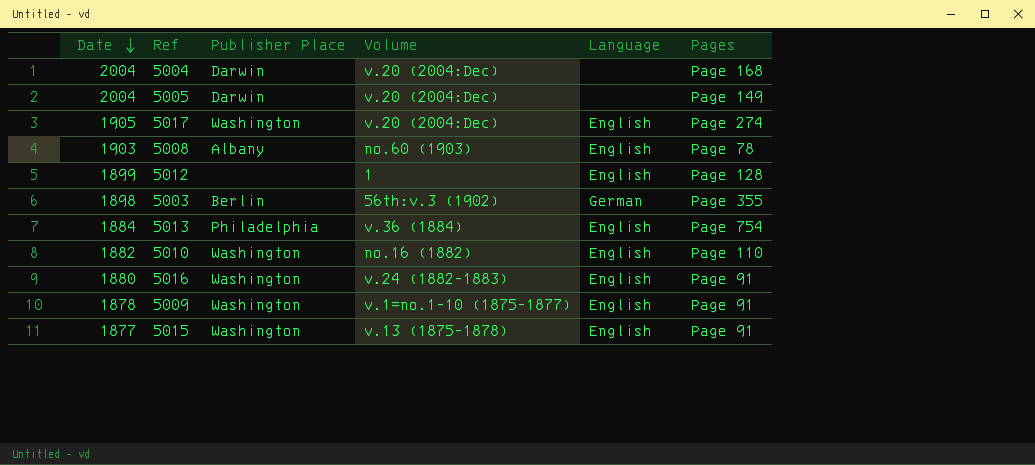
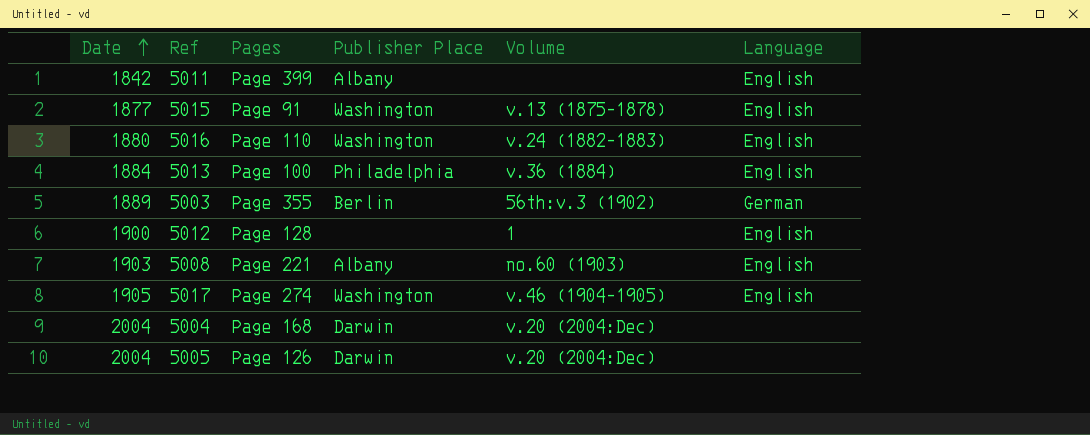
row order: Date descending -> Date ascending
column Pages | position: 6 -> 3
row 5010: 1882 | Washington | no.16 (1882) | English | Page 110 -> none
row 5009: 1878 | Washington | v.1=no.1-10 (1875-1877) | English | Page 91 -> none
row 5011: none -> 1842 | Page 399 | Albany | none | English
5016 | Pages: Page 91 -> Page 110
5013 | Pages: Page 754 -> Page 100
5003 | Date: 1898 -> 1889
5012 | Date: 1899 -> 1900
5008 | Pages: Page 78 -> Page 221
5017 | Volume: v.20 (2004:Dec) -> v.46 (1904-1905)
5005 | Pages: Page 149 -> Page 126

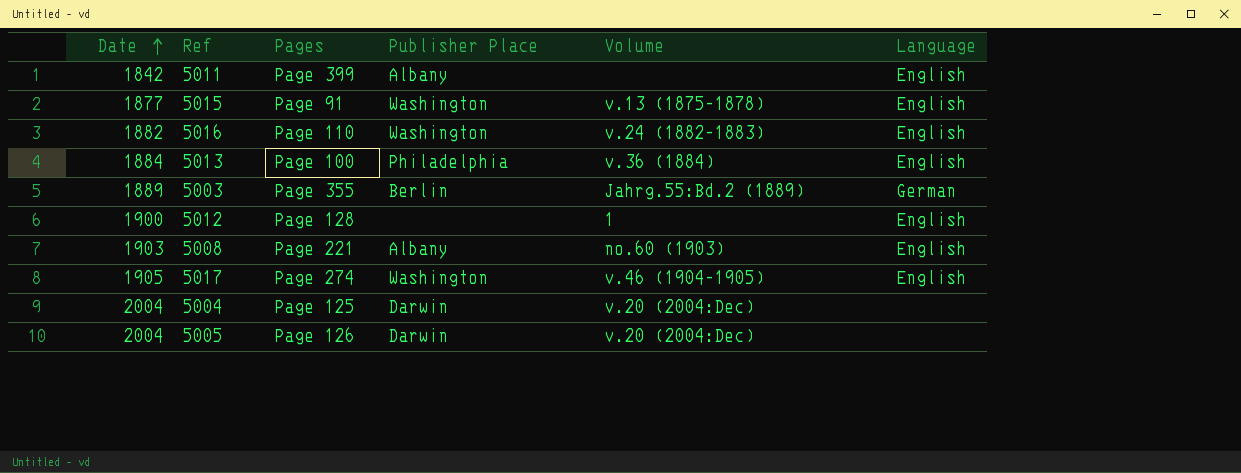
5016 | Date: 1880 -> 1882
5003 | Volume: 56th:v.3 (1902) -> Jahrg.55:Bd.2 (1889)
5004 | Pages: Page 168 -> Page 125

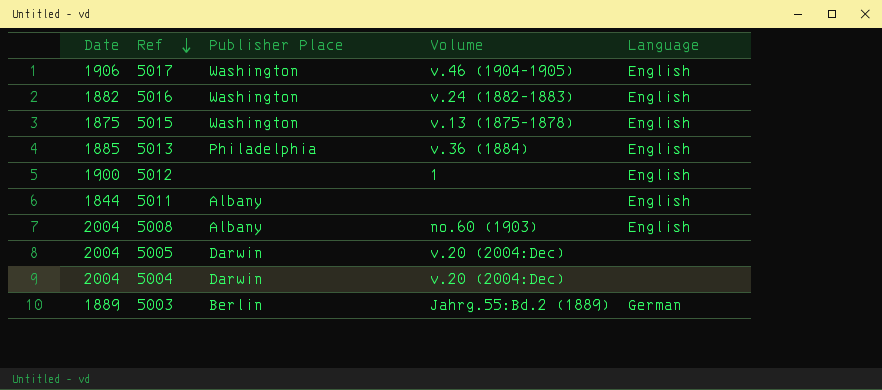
row order: Date ascending -> Ref descending
column Pages | position: 3 -> none
5017 | Date: 1905 -> 1906
5015 | Date: 1877 -> 1875
5013 | Date: 1884 -> 1885
5011 | Date: 1842 -> 1844
5008 | Date: 1903 -> 2004

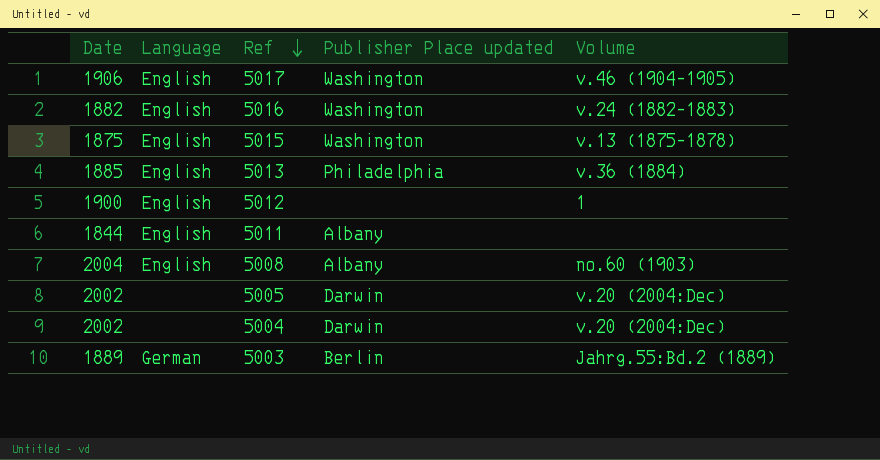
column Language | position: 5 -> 2
column name: Publisher Place -> Publisher Place updated
5005 | Date: 2004 -> 2002
5004 | Date: 2004 -> 2002

